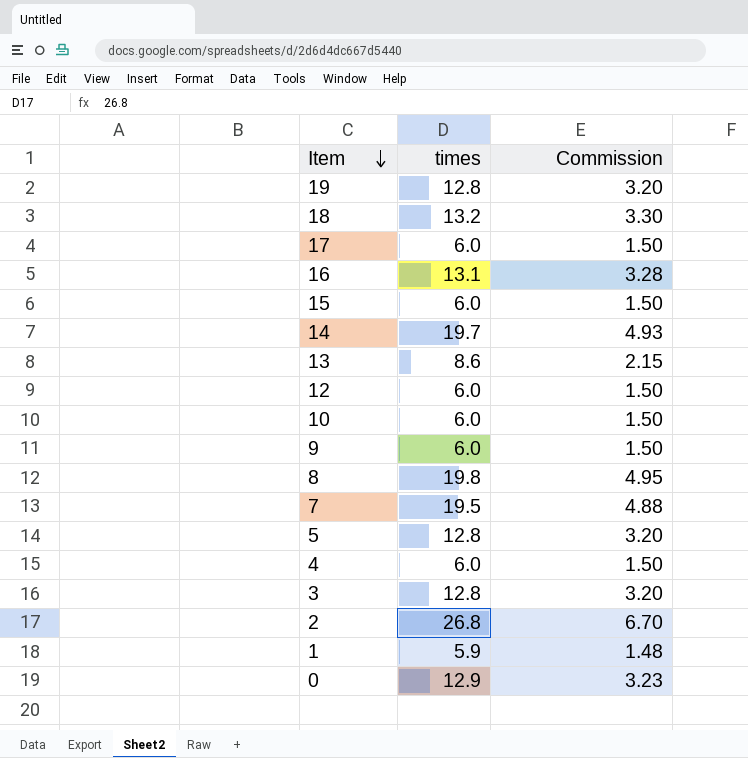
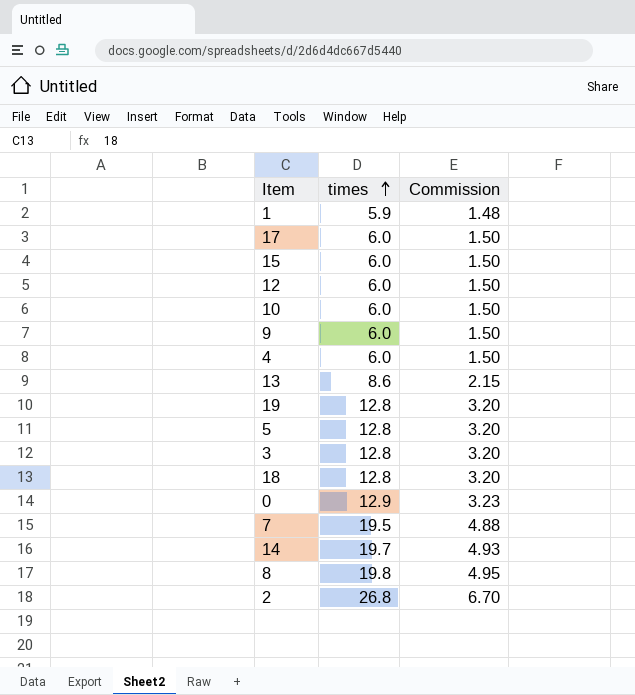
row order: Item descending -> times ascending
row 16: 13.1 | 3.28 -> none
18 | times: 13.2 -> 12.8
18 | Commission: 3.30 -> 3.20

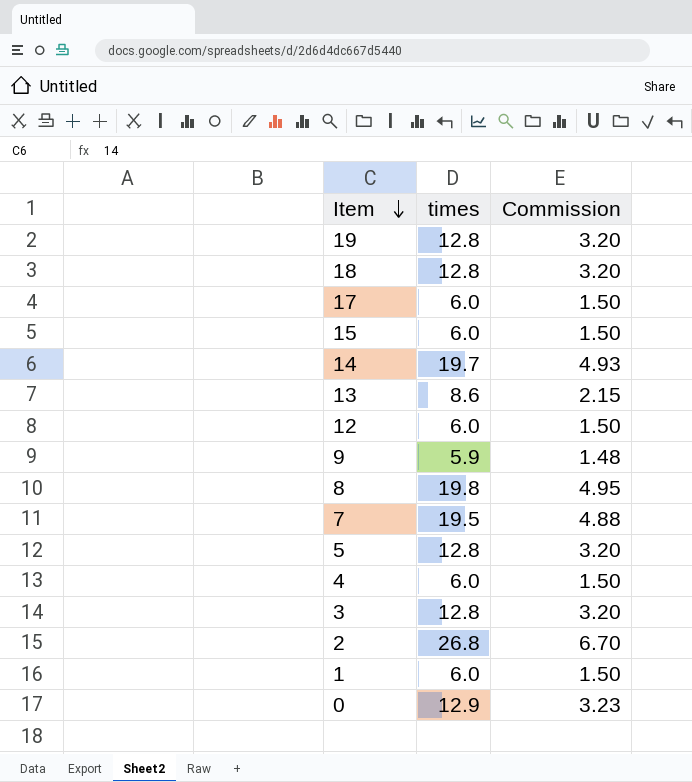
row order: times ascending -> Item descending
row 10: 6.0 | 1.50 -> none
9 | times: 6.0 -> 5.9
9 | Commission: 1.50 -> 1.48
1 | times: 5.9 -> 6.0
1 | Commission: 1.48 -> 1.50

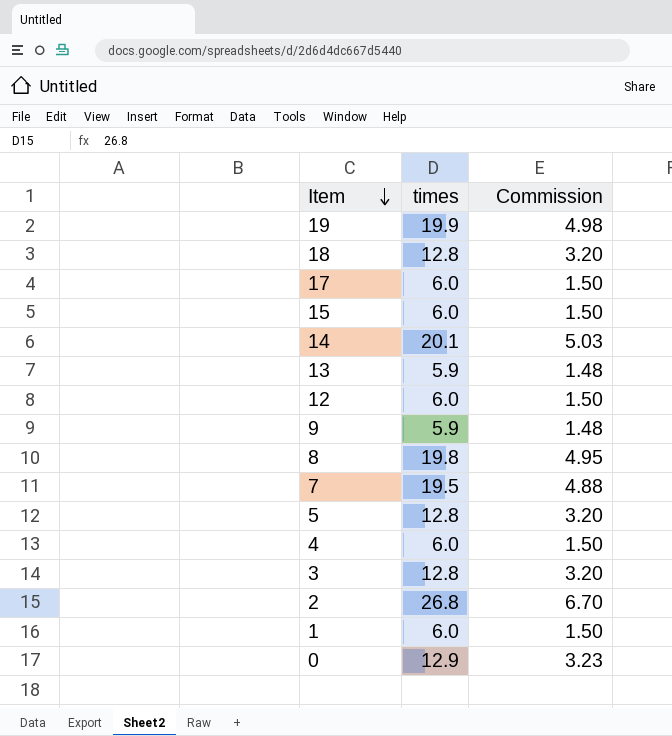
19 | times: 12.8 -> 19.9
19 | Commission: 3.20 -> 4.98
14 | times: 19.7 -> 20.1
14 | Commission: 4.93 -> 5.03
13 | times: 8.6 -> 5.9
13 | Commission: 2.15 -> 1.48

